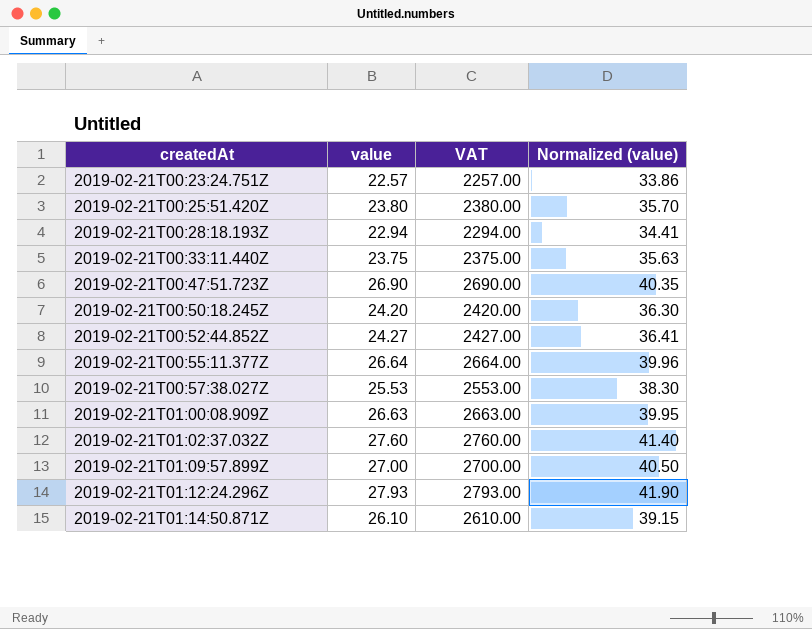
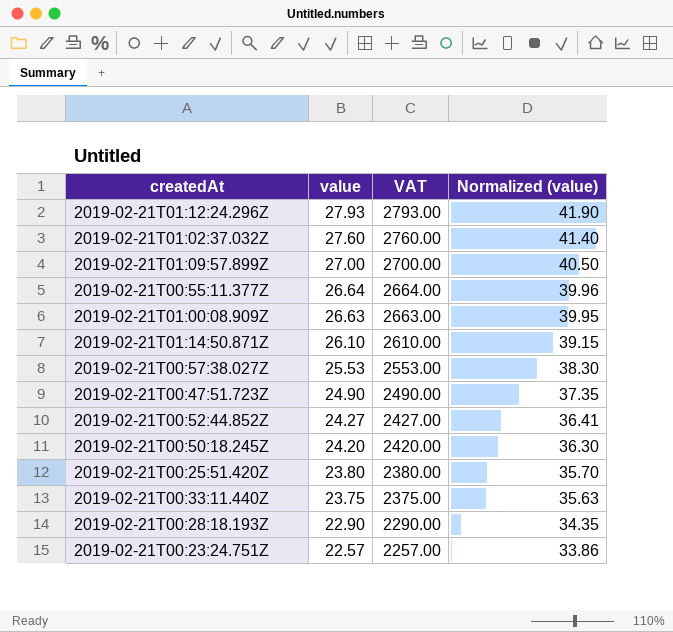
row order: createdAt ascending -> value descending
2019-02-21T00:47:51.723Z | value: 26.90 -> 24.90
2019-02-21T00:47:51.723Z | VAT: 2690.00 -> 2490.00
2019-02-21T00:47:51.723Z | Normalized (value): 40.35 -> 37.35
2019-02-21T00:28:18.193Z | value: 22.94 -> 22.90
2019-02-21T00:28:18.193Z | VAT: 2294.00 -> 2290.00
2019-02-21T00:28:18.193Z | Normalized (value): 34.41 -> 34.35

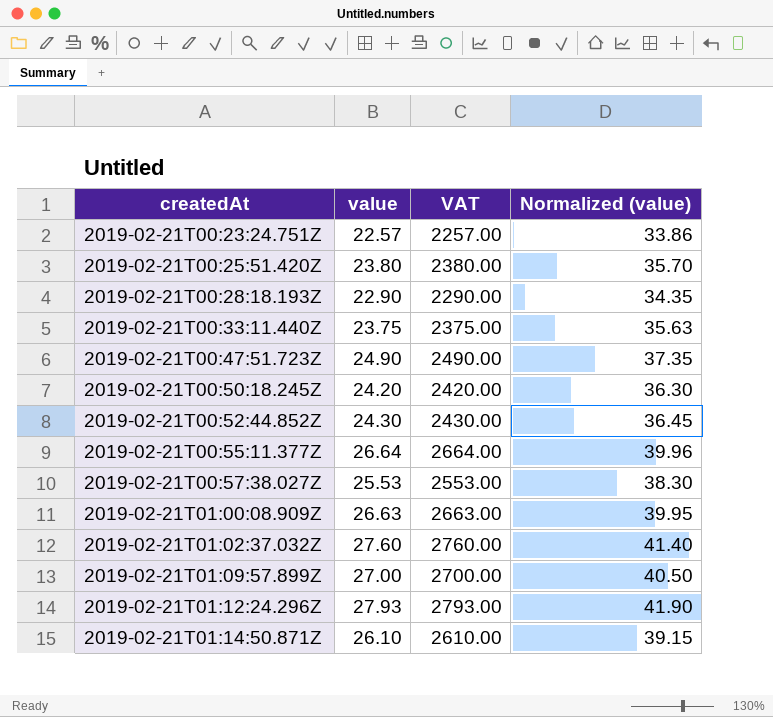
row order: value descending -> createdAt ascending
2019-02-21T00:52:44.852Z | value: 24.27 -> 24.30
2019-02-21T00:52:44.852Z | VAT: 2427.00 -> 2430.00
2019-02-21T00:52:44.852Z | Normalized (value): 36.41 -> 36.45

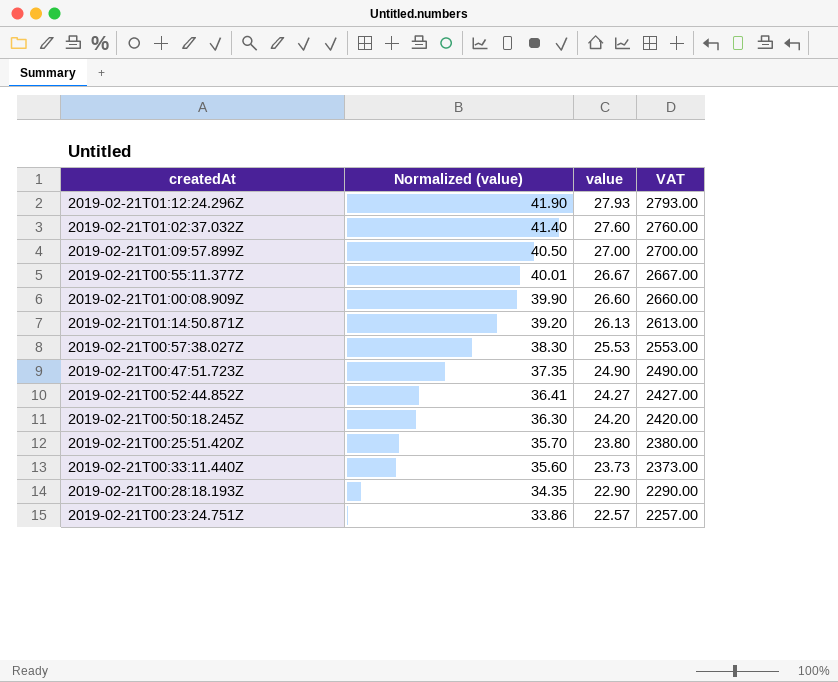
row order: createdAt ascending -> Normalized (value) descending
column Normalized (value) | position: 4 -> 2
2019-02-21T00:55:11.377Z | Normalized (value): 39.96 -> 40.01
2019-02-21T00:55:11.377Z | value: 26.64 -> 26.67
2019-02-21T00:55:11.377Z | VAT: 2664.00 -> 2667.00
2019-02-21T01:00:08.909Z | Normalized (value): 39.95 -> 39.90
2019-02-21T01:00:08.909Z | value: 26.63 -> 26.60
2019-02-21T01:00:08.909Z | VAT: 2663.00 -> 2660.00
2019-02-21T01:14:50.871Z | Normalized (value): 39.15 -> 39.20
2019-02-21T01:14:50.871Z | value: 26.10 -> 26.13
2019-02-21T01:14:50.871Z | VAT: 2610.00 -> 2613.00
2019-02-21T00:52:44.852Z | Normalized (value): 36.45 -> 36.41
2019-02-21T00:52:44.852Z | value: 24.30 -> 24.27
2019-02-21T00:52:44.852Z | VAT: 2430.00 -> 2427.00
2019-02-21T00:33:11.440Z | Normalized (value): 35.63 -> 35.60
2019-02-21T00:33:11.440Z | value: 23.75 -> 23.73
2019-02-21T00:33:11.440Z | VAT: 2375.00 -> 2373.00

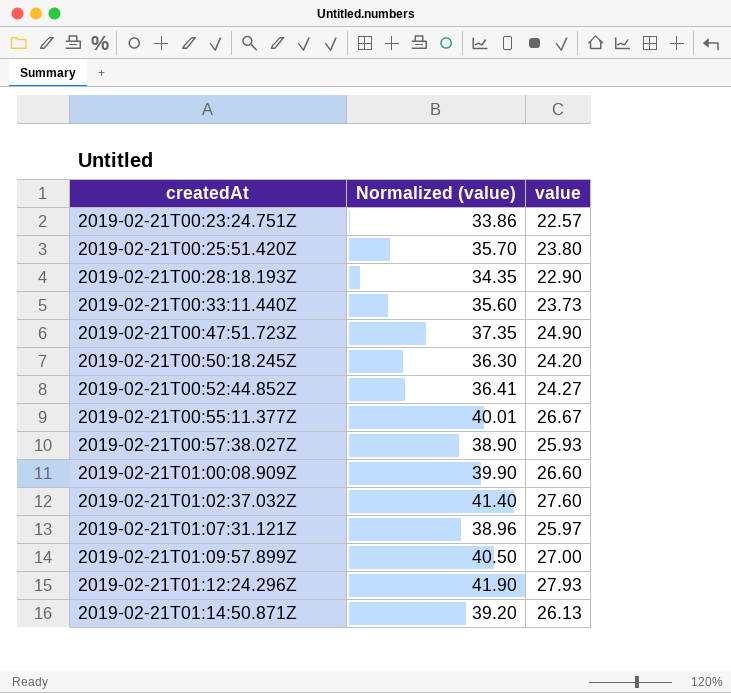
row order: Normalized (value) descending -> createdAt ascending
column VAT | formula: [value] * 100 -> none
2019-02-21T00:57:38.027Z | Normalized (value): 38.30 -> 38.90
2019-02-21T00:57:38.027Z | value: 25.53 -> 25.93
row 2019-02-21T01:07:31.121Z: none -> 38.96 | 25.97

